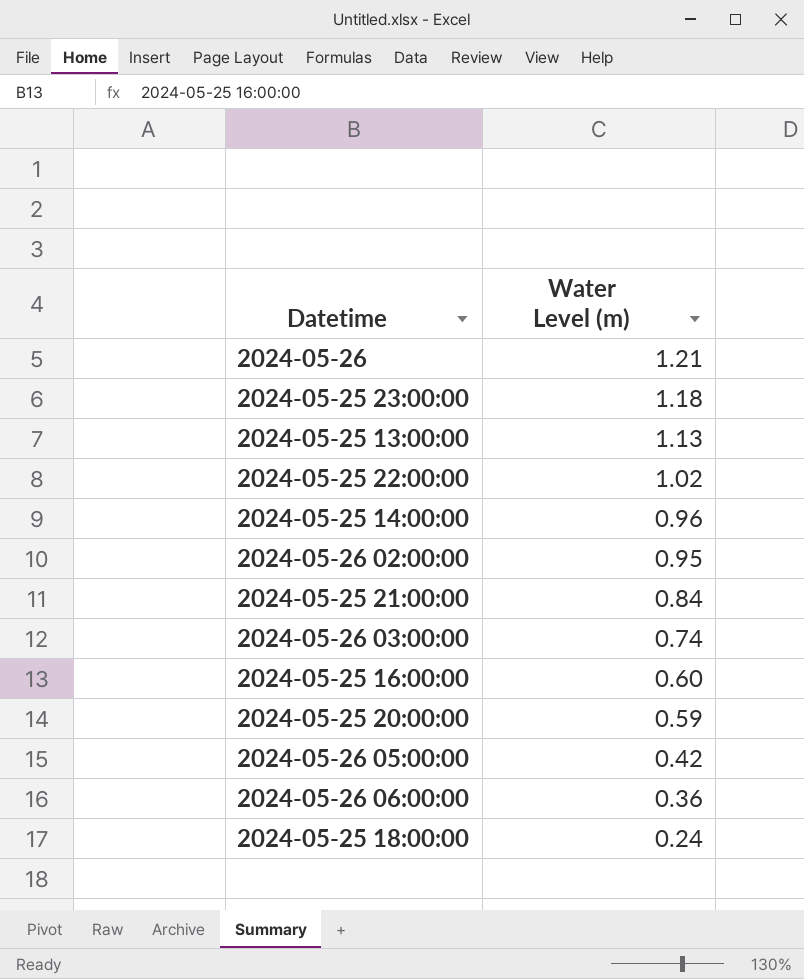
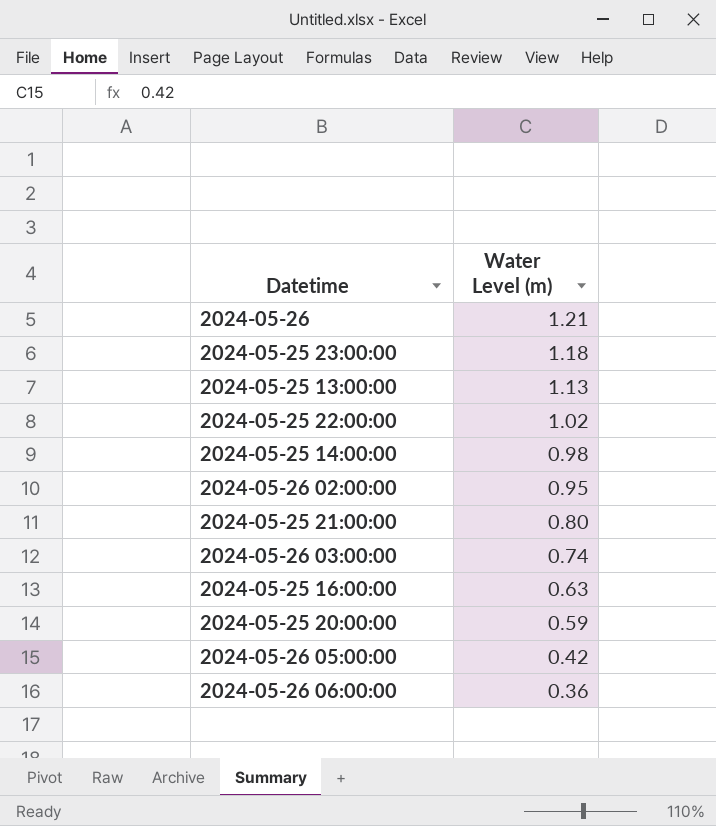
row 2024-05-25 18:00:00: 0.24 -> none
2024-05-25 14:00:00 | Water Level (m): 0.96 -> 0.98
2024-05-25 21:00:00 | Water Level (m): 0.84 -> 0.80
2024-05-25 16:00:00 | Water Level (m): 0.60 -> 0.63

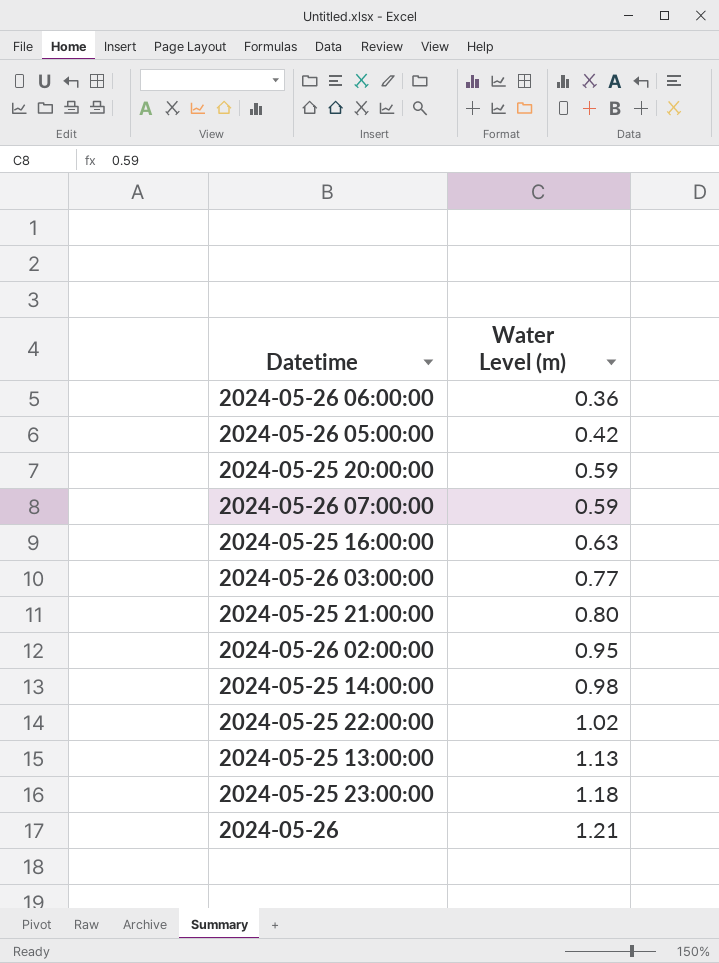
row order: Water Level (m) descending -> Water Level (m) ascending
row 2024-05-26 07:00:00: none -> 0.59
2024-05-26 03:00:00 | Water Level (m): 0.74 -> 0.77

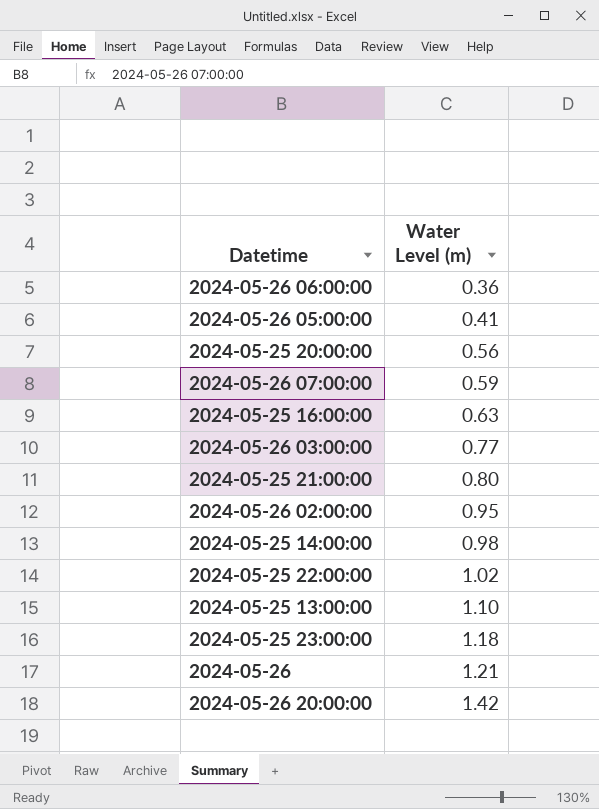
2024-05-26 05:00:00 | Water Level (m): 0.42 -> 0.41
2024-05-25 20:00:00 | Water Level (m): 0.59 -> 0.56
2024-05-25 13:00:00 | Water Level (m): 1.13 -> 1.10
row 2024-05-26 20:00:00: none -> 1.42

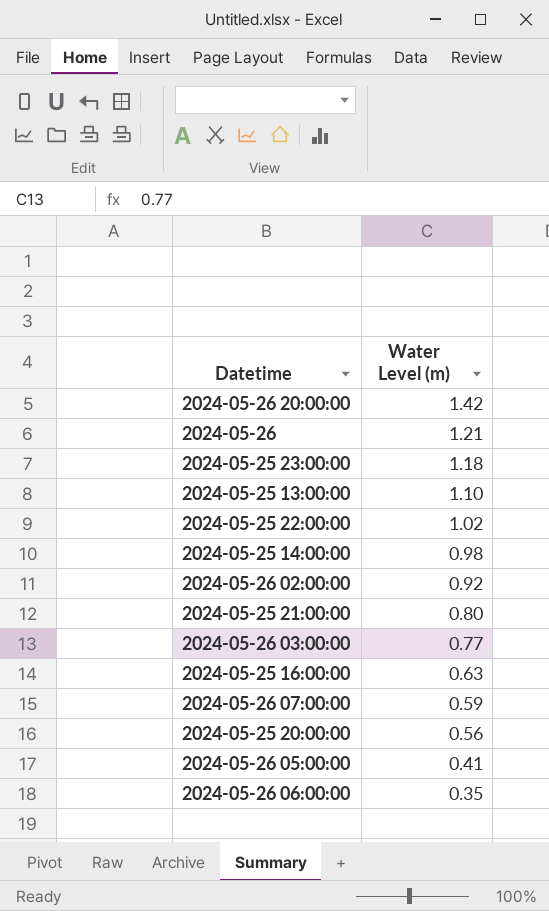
row order: Water Level (m) ascending -> Water Level (m) descending
2024-05-26 02:00:00 | Water Level (m): 0.95 -> 0.92
2024-05-26 06:00:00 | Water Level (m): 0.36 -> 0.35

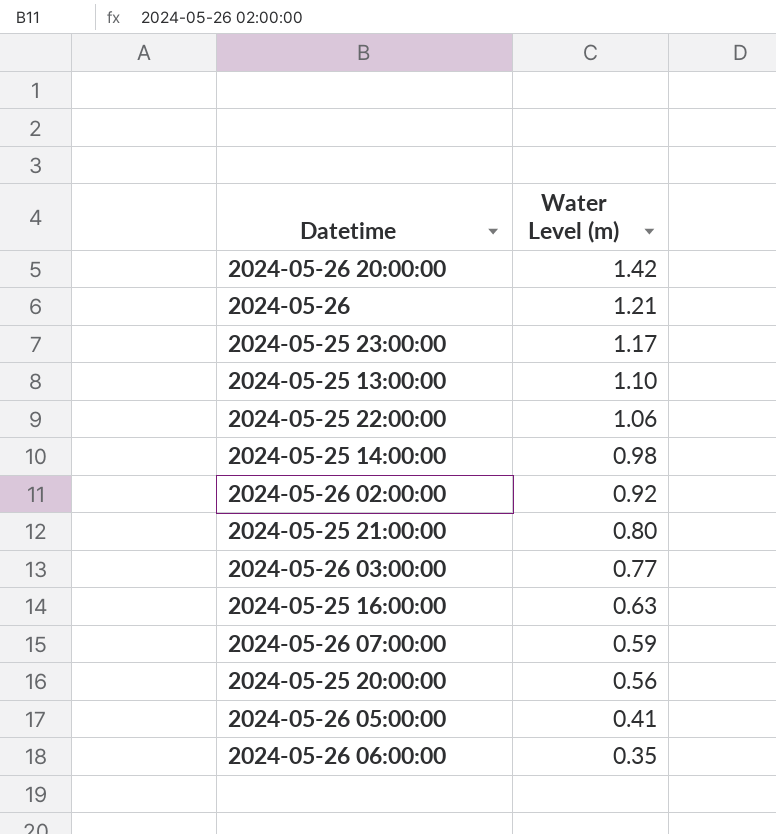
2024-05-25 23:00:00 | Water Level (m): 1.18 -> 1.17
2024-05-25 22:00:00 | Water Level (m): 1.02 -> 1.06

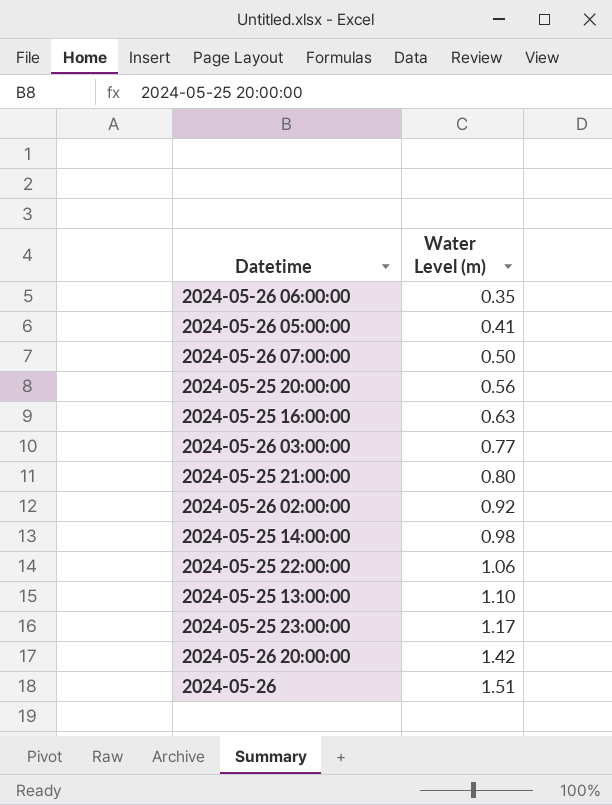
row order: Water Level (m) descending -> Water Level (m) ascending
2024-05-26 07:00:00 | Water Level (m): 0.59 -> 0.50
2024-05-26 | Water Level (m): 1.21 -> 1.51

